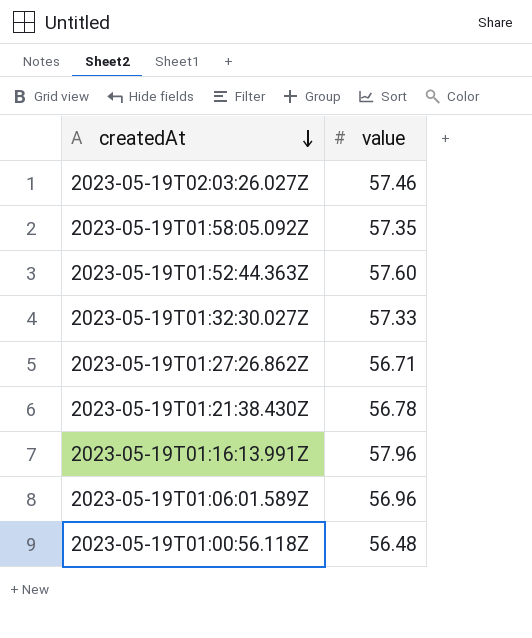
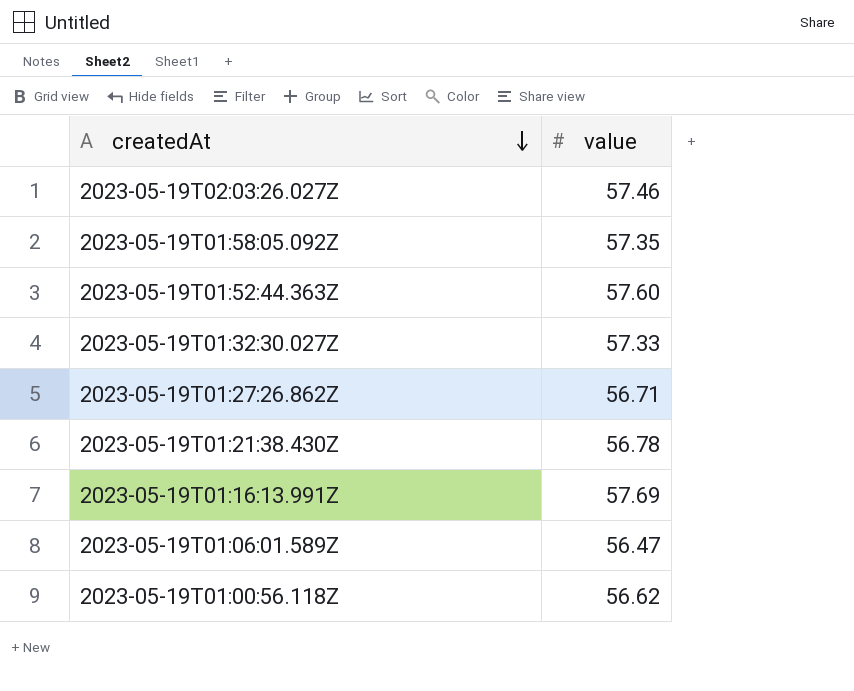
2023-05-19T01:16:13.991Z | value: 57.96 -> 57.69
2023-05-19T01:06:01.589Z | value: 56.96 -> 56.47
2023-05-19T01:00:56.118Z | value: 56.48 -> 56.62

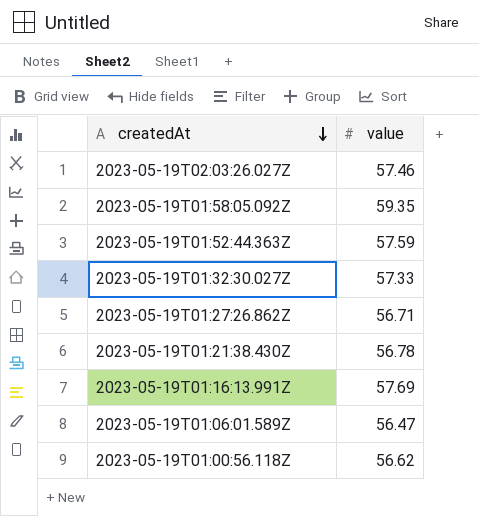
2023-05-19T01:58:05.092Z | value: 57.35 -> 59.35
2023-05-19T01:52:44.363Z | value: 57.60 -> 57.59

